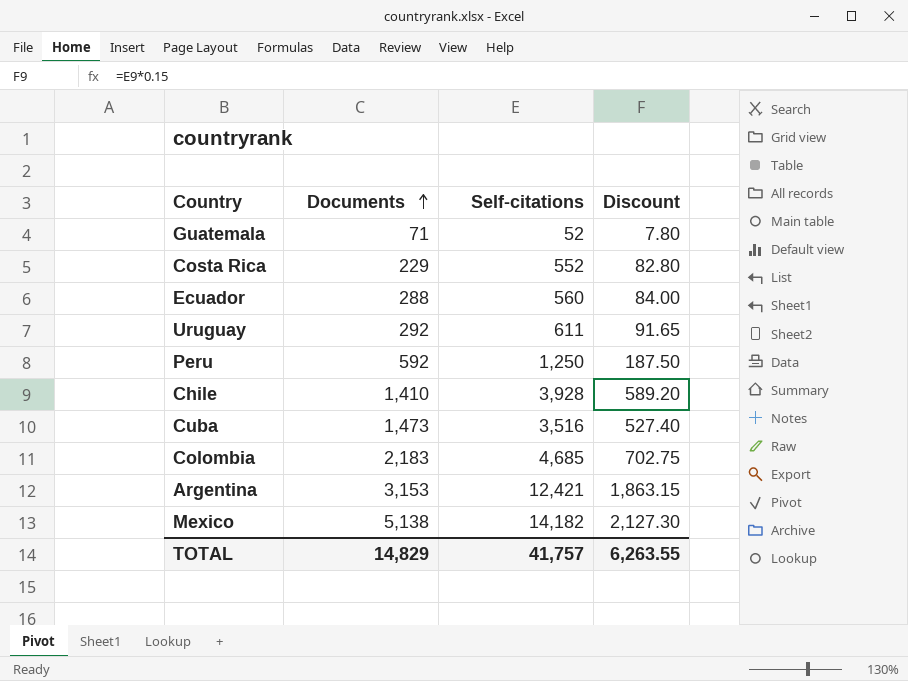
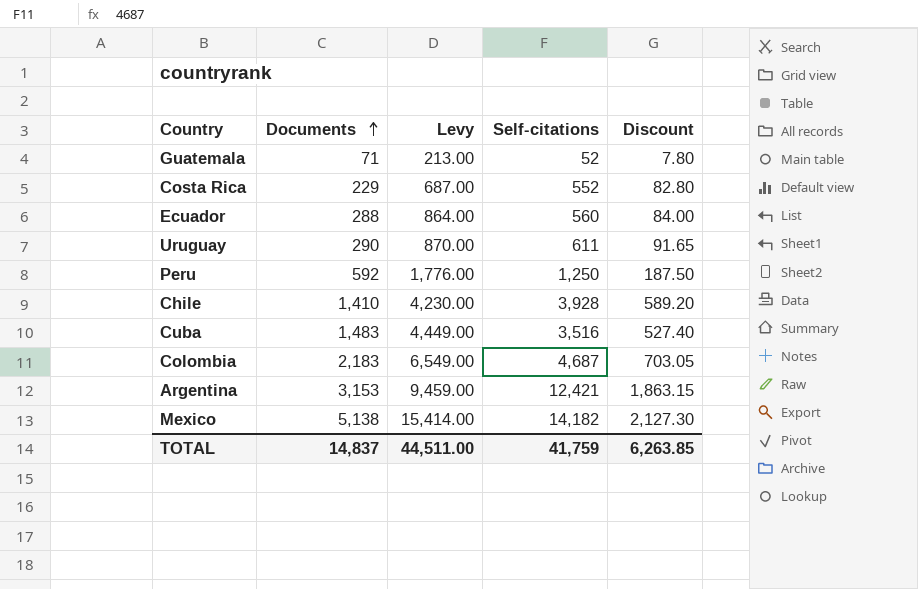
column Levy | formula: none -> [Documents] * 3
Uruguay | Documents: 292 -> 290
Cuba | Documents: 1,473 -> 1,483
Colombia | Self-citations: 4,685 -> 4,687
Colombia | Discount: 702.75 -> 703.05
TOTAL | Documents: 14,829 -> 14,837
TOTAL | Self-citations: 41,757 -> 41,759
TOTAL | Discount: 6,263.55 -> 6,263.85

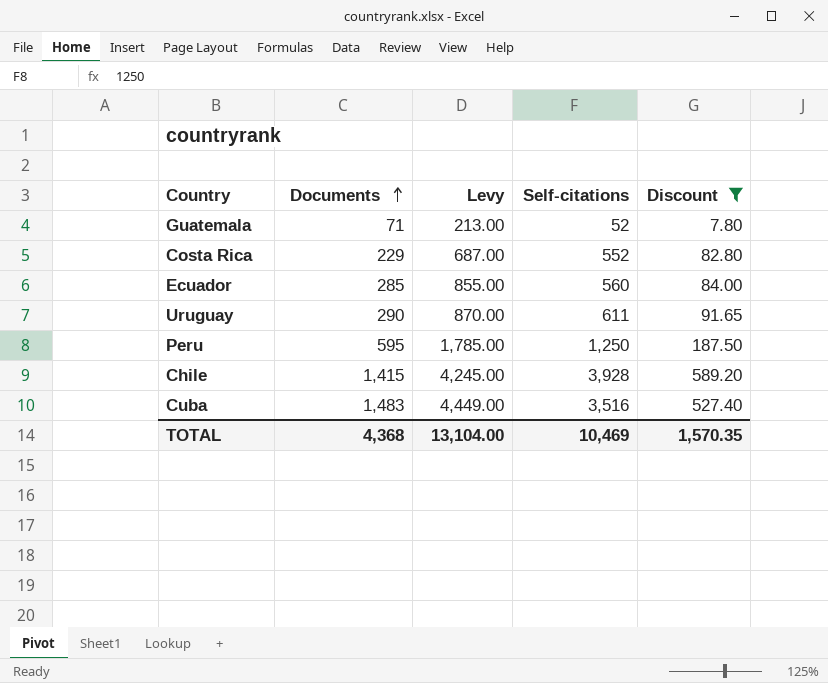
filter: none -> Discount <= 589.20
Ecuador | Documents: 288 -> 285
Ecuador | Levy: 864.00 -> 855.00
Peru | Documents: 592 -> 595
Peru | Levy: 1,776.00 -> 1,785.00
Chile | Documents: 1,410 -> 1,415
Chile | Levy: 4,230.00 -> 4,245.00
TOTAL | Documents: 14,837 -> 4,368
TOTAL | Levy: 44,511.00 -> 13,104.00
TOTAL | Self-citations: 41,759 -> 10,469
TOTAL | Discount: 6,263.85 -> 1,570.35

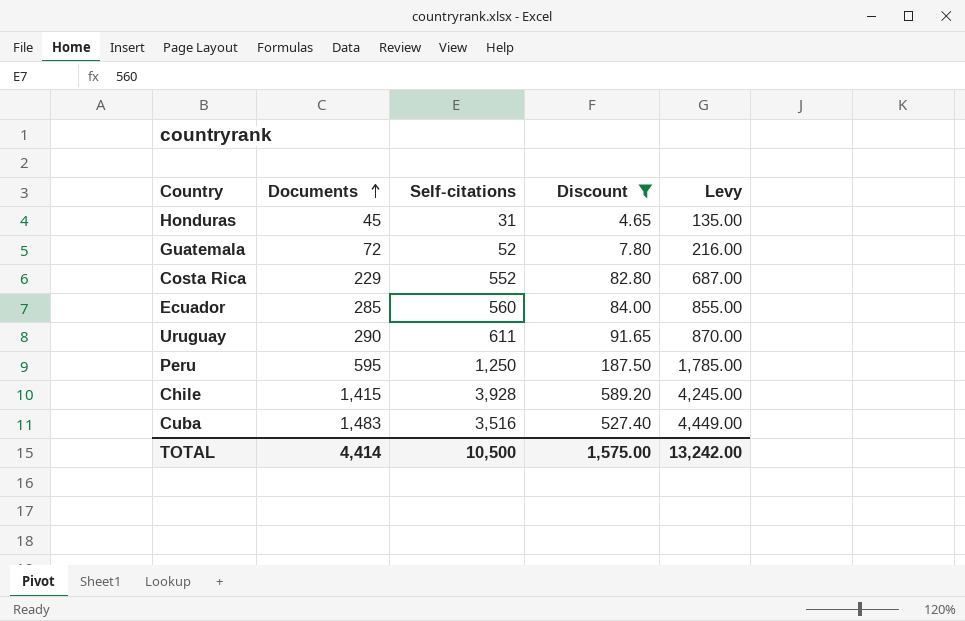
column Levy | position: 3 -> 5
row Honduras: none -> 45 | 31 | 4.65 | 135.00
Guatemala | Documents: 71 -> 72
Guatemala | Levy: 213.00 -> 216.00
TOTAL | Documents: 4,368 -> 4,414
TOTAL | Self-citations: 10,469 -> 10,500
TOTAL | Discount: 1,570.35 -> 1,575.00
TOTAL | Levy: 13,104.00 -> 13,242.00

